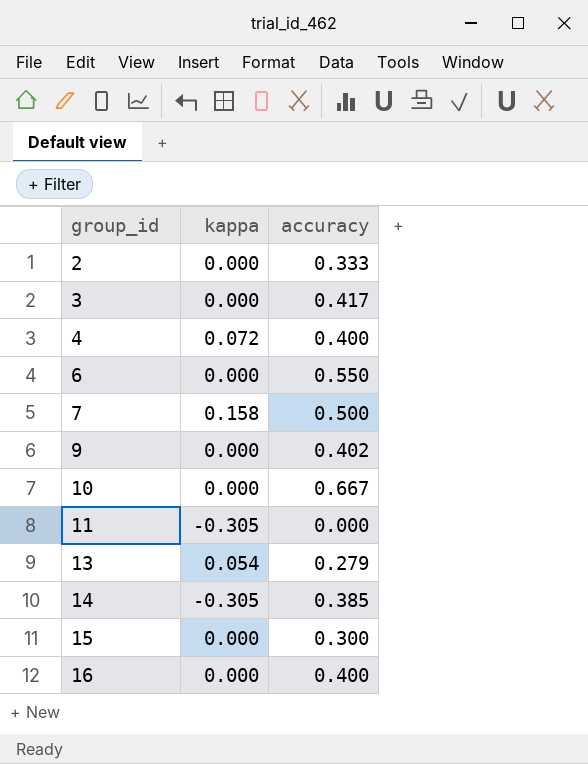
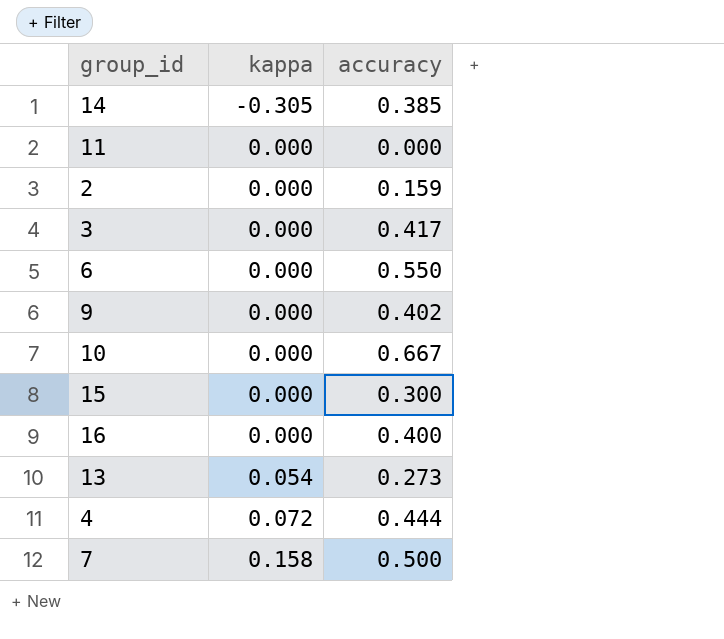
row order: group_id ascending -> kappa ascending
11 | kappa: -0.305 -> 0.000
2 | accuracy: 0.333 -> 0.159
13 | accuracy: 0.279 -> 0.273
4 | accuracy: 0.400 -> 0.444

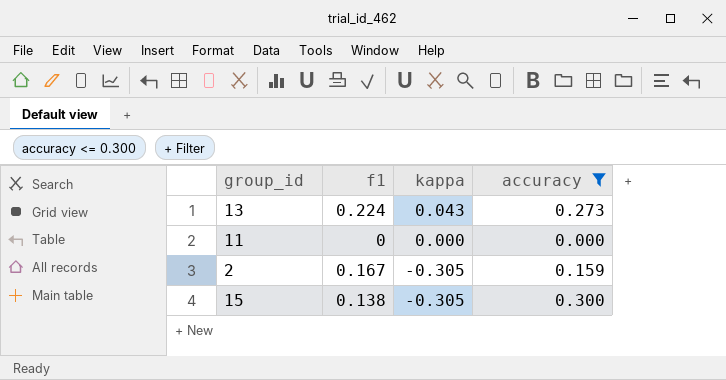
filter: none -> accuracy <= 0.300
row order: kappa ascending -> kappa descending
column f1 | position: none -> 2
13 | kappa: 0.054 -> 0.043
2 | kappa: 0.000 -> -0.305
15 | kappa: 0.000 -> -0.305

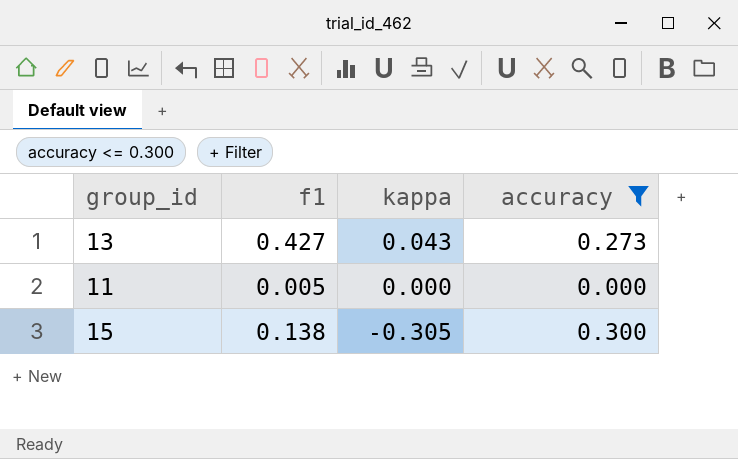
row 2: 0.167 | -0.305 | 0.159 -> none
13 | f1: 0.224 -> 0.427
11 | f1: 0 -> 0.005

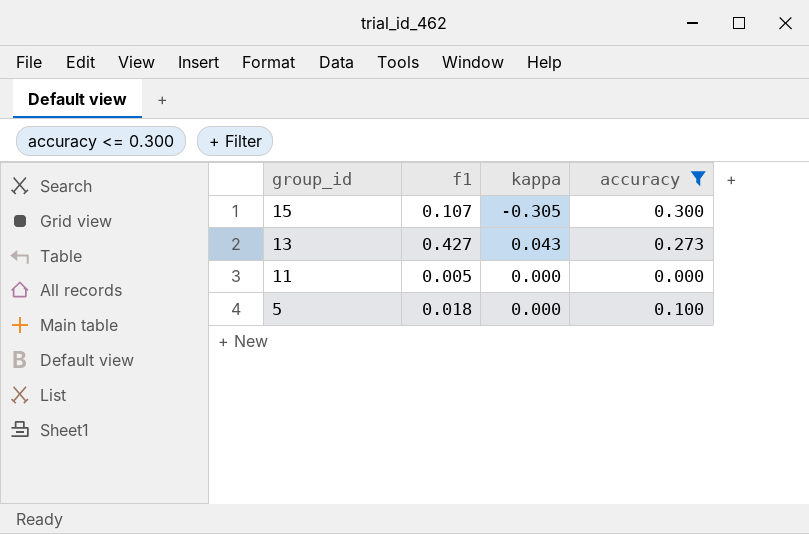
row order: kappa descending -> group_id descending
15 | f1: 0.138 -> 0.107
row 5: none -> 0.018 | 0.000 | 0.100

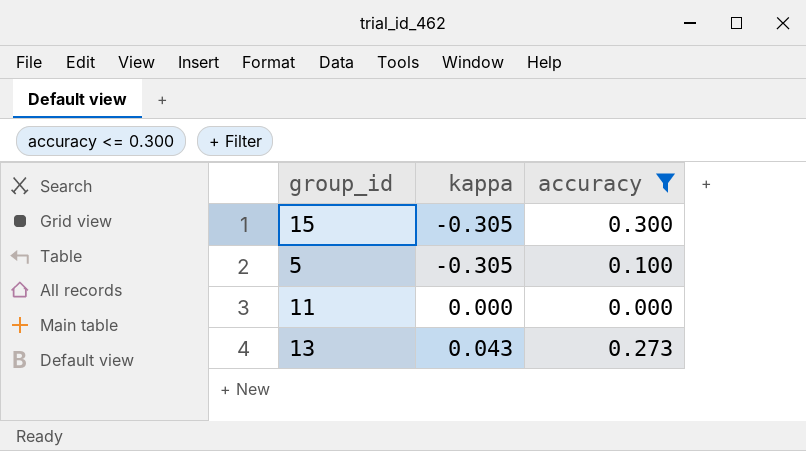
row order: group_id descending -> kappa ascending
column f1 | position: 2 -> none
5 | kappa: 0.000 -> -0.305

